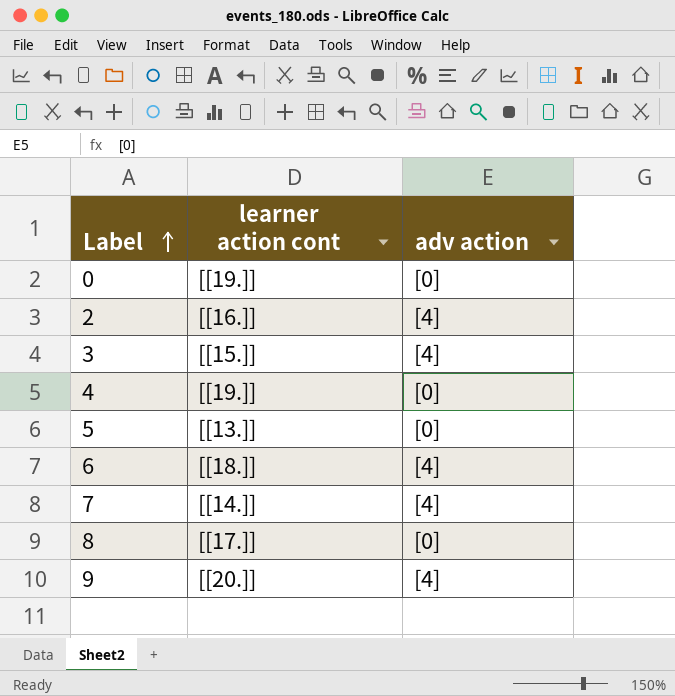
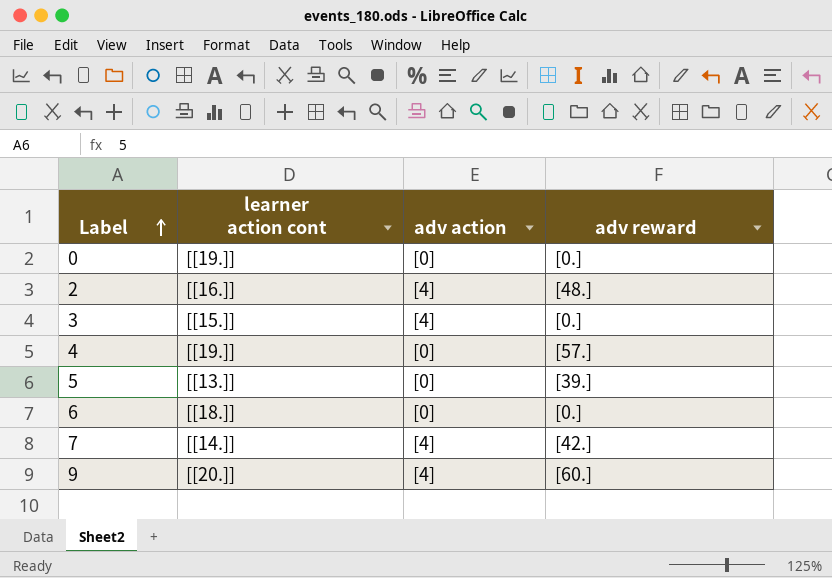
column adv reward | position: none -> 4
row 8: [[17.]] | [0] -> none
6 | adv action: [4] -> [0]

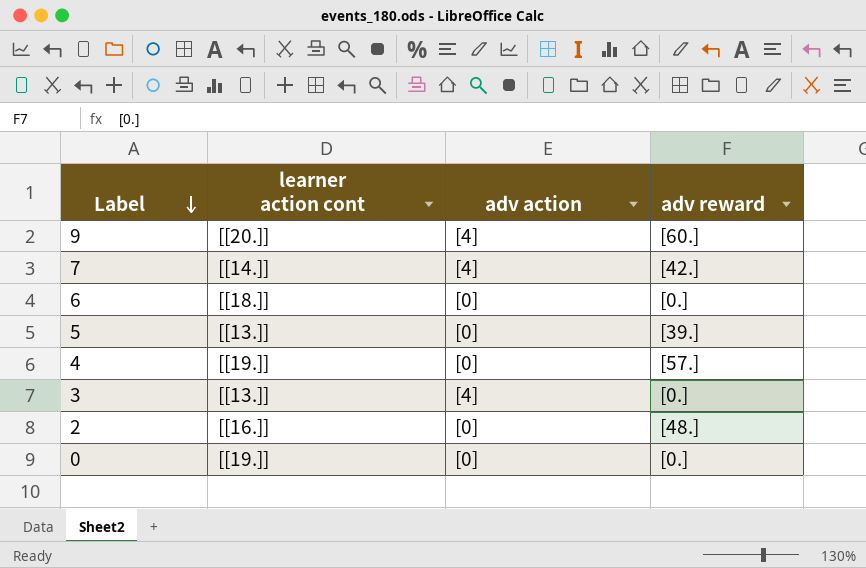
row order: Label ascending -> Label descending
3 | learner action cont: [[15.]] -> [[13.]]
2 | adv action: [4] -> [0]

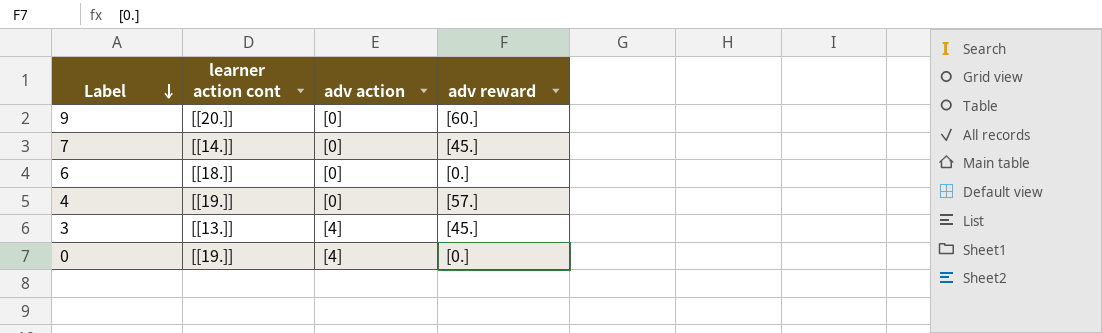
row 5: [[13.]] | [0] | [39.] -> none
row 2: [[16.]] | [0] | [48.] -> none
9 | adv action: [4] -> [0]
7 | adv action: [4] -> [0]
7 | adv reward: [42.] -> [45.]
3 | adv reward: [0.] -> [45.]
0 | adv action: [0] -> [4]

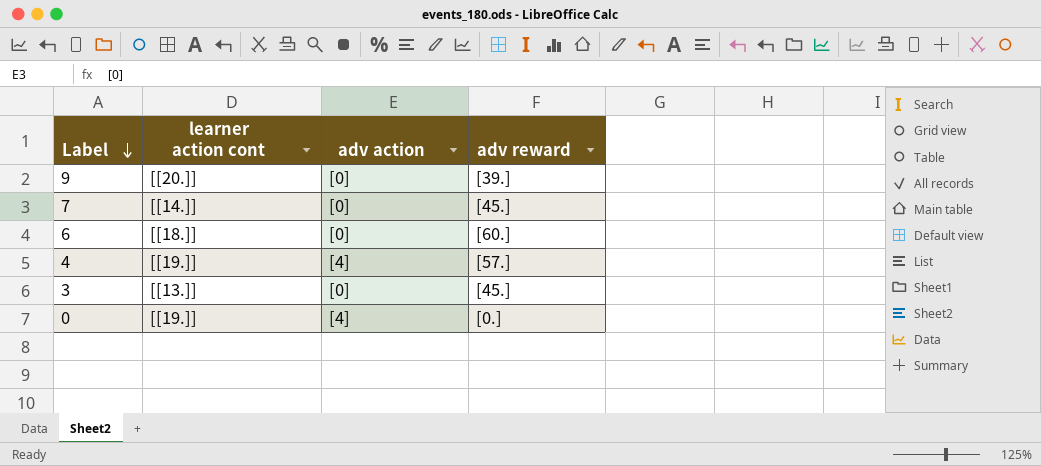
9 | adv reward: [60.] -> [39.]
6 | adv reward: [0.] -> [60.]
4 | adv action: [0] -> [4]
3 | adv action: [4] -> [0]

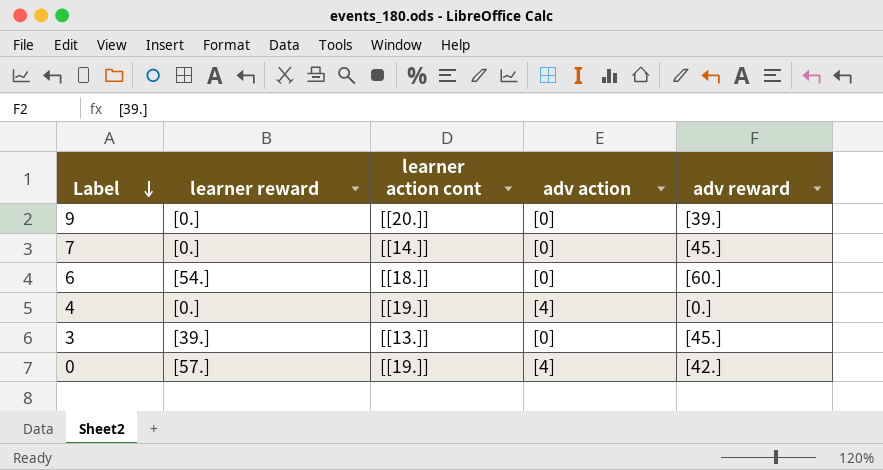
column learner reward | position: none -> 2
4 | adv reward: [57.] -> [0.]
0 | adv reward: [0.] -> [42.]

